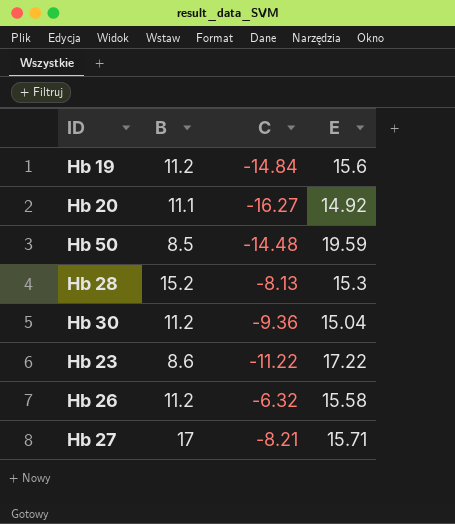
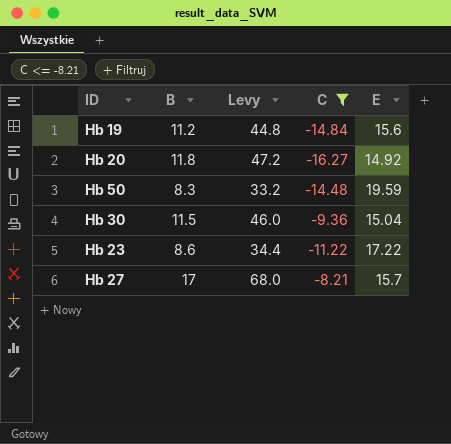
filter: none -> C <= -8.21
column Levy | formula: none -> [B] * 4
Hb 20 | B: 11.1 -> 11.8
Hb 50 | B: 8.5 -> 8.3
Hb 30 | B: 11.2 -> 11.5
Hb 27 | E: 15.71 -> 15.7

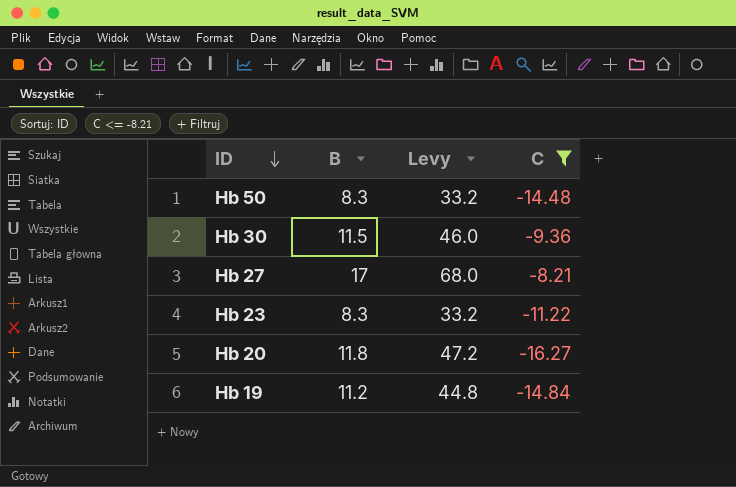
row order: none -> ID descending
column E | position: 5 -> none
Hb 23 | B: 8.6 -> 8.3
Hb 23 | Levy: 34.4 -> 33.2

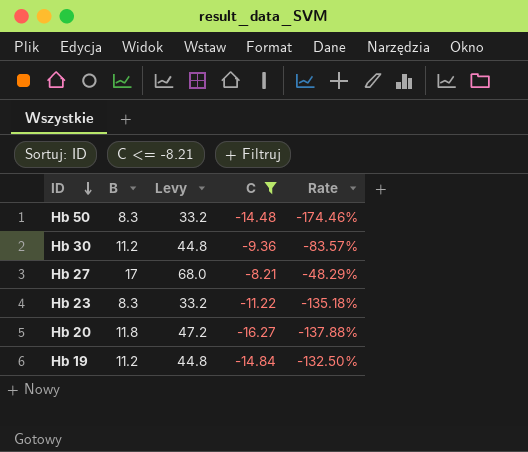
column Rate | formula: none -> [C] / [B]
Hb 30 | B: 11.5 -> 11.2
Hb 30 | Levy: 46.0 -> 44.8

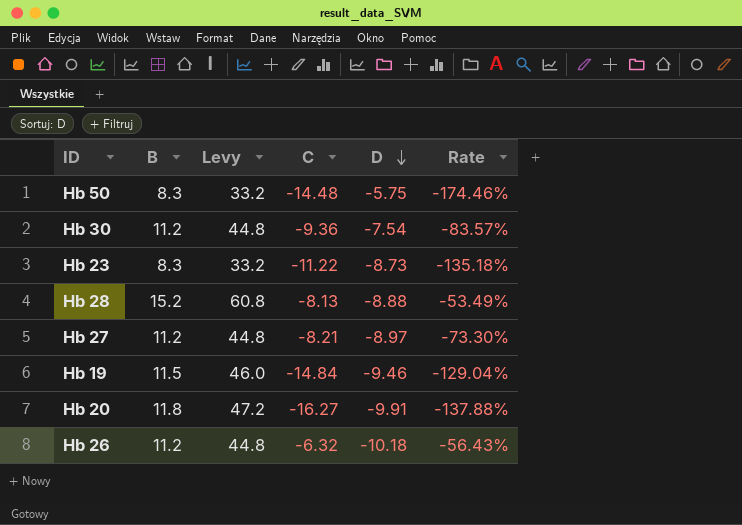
filter: C <= -8.21 -> none
row order: ID descending -> D descending
column D | position: none -> 5
Hb 27 | B: 17 -> 11.2
Hb 27 | Levy: 68.0 -> 44.8
Hb 27 | Rate: -48.29% -> -73.30%
Hb 19 | B: 11.2 -> 11.5
Hb 19 | Levy: 44.8 -> 46.0
Hb 19 | Rate: -132.50% -> -129.04%

